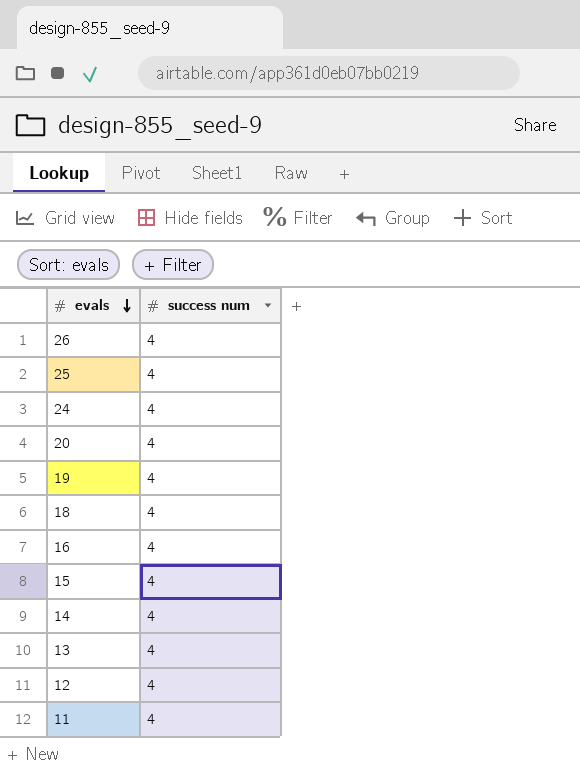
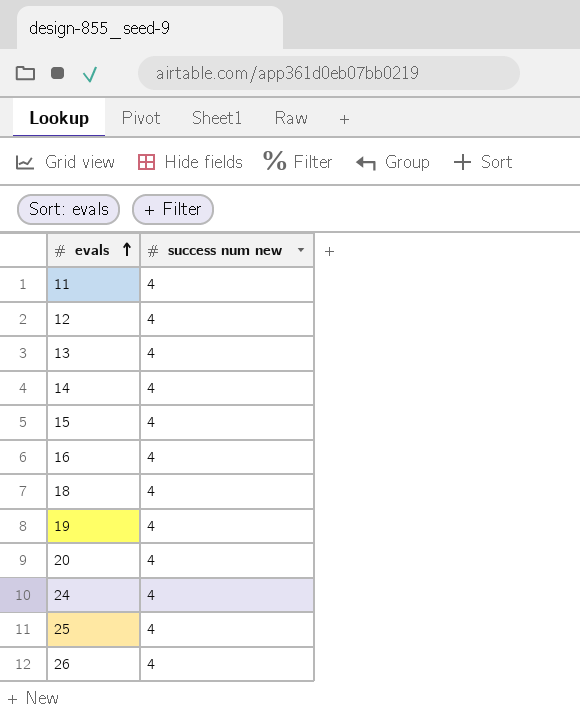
row order: evals descending -> evals ascending
column name: success num -> success num new

